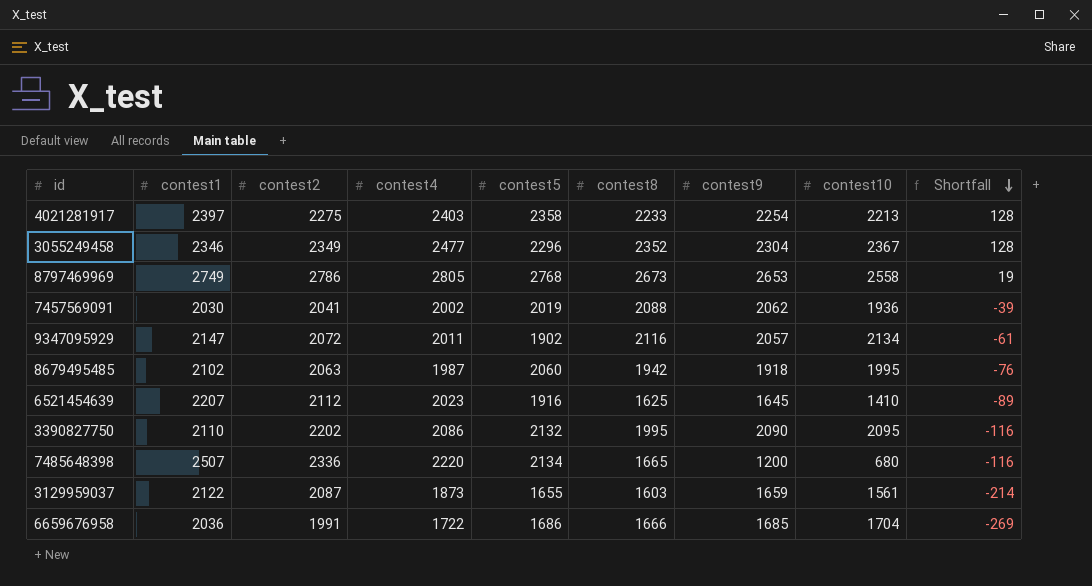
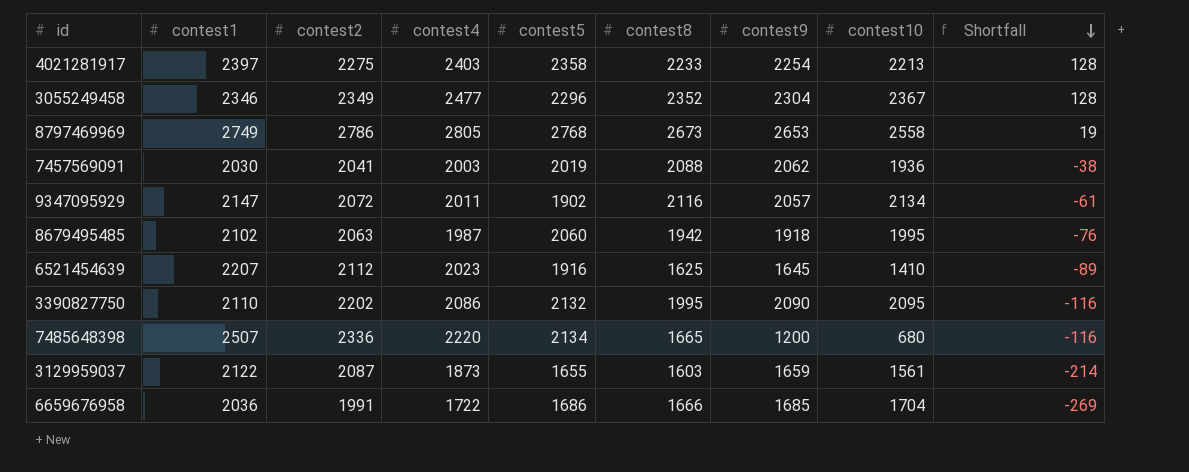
7457569091 | contest4: 2002 -> 2003
7457569091 | Shortfall: -39 -> -38

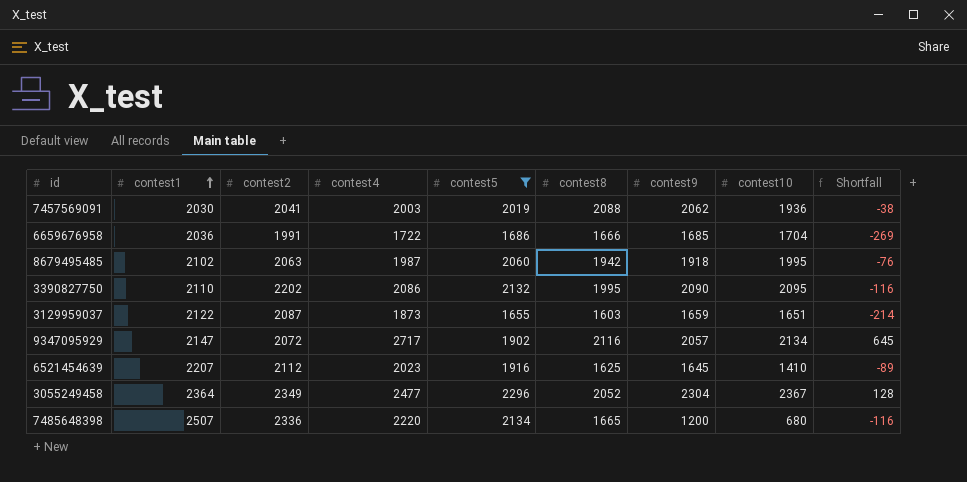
filter: none -> contest5 <= 2296
row order: Shortfall descending -> contest1 ascending
3129959037 | contest10: 1561 -> 1651
9347095929 | contest4: 2011 -> 2717
9347095929 | Shortfall: -61 -> 645
3055249458 | contest1: 2346 -> 2364
3055249458 | contest8: 2352 -> 2052

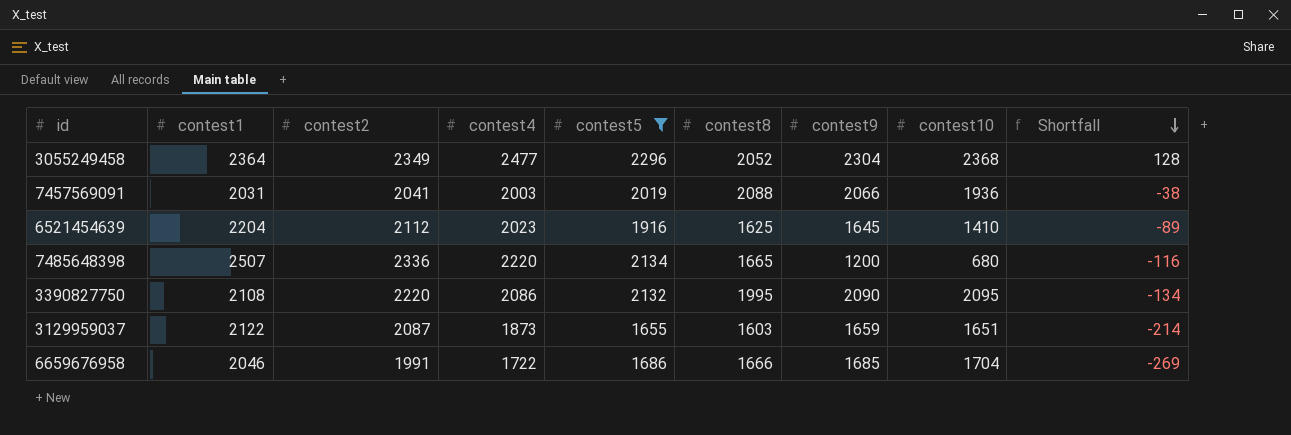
row order: contest1 ascending -> Shortfall descending
row 8679495485: 2102 | 2063 | 1987 | 2060 | 1942 | 1918 | 1995 | -76 -> none
row 9347095929: 2147 | 2072 | 2717 | 1902 | 2116 | 2057 | 2134 | 645 -> none
3055249458 | contest10: 2367 -> 2368
7457569091 | contest1: 2030 -> 2031
7457569091 | contest9: 2062 -> 2066
6521454639 | contest1: 2207 -> 2204
3390827750 | contest1: 2110 -> 2108
3390827750 | contest2: 2202 -> 2220
3390827750 | Shortfall: -116 -> -134
6659676958 | contest1: 2036 -> 2046

